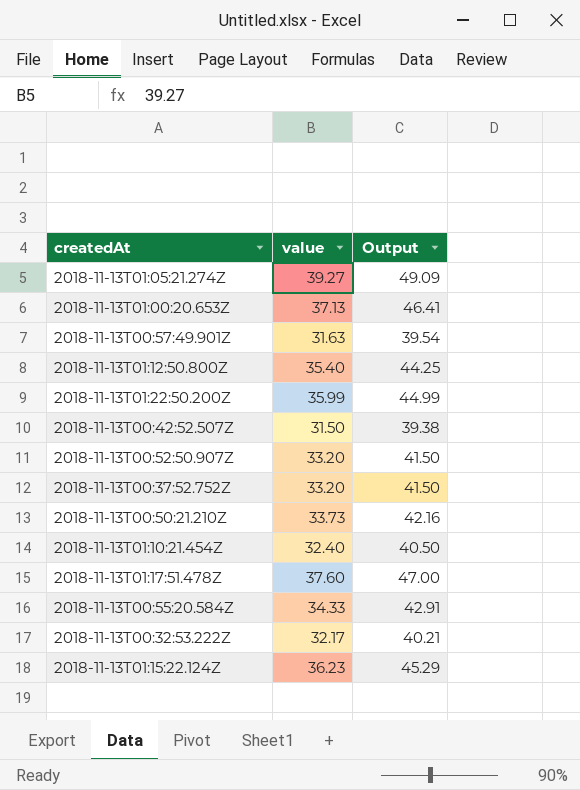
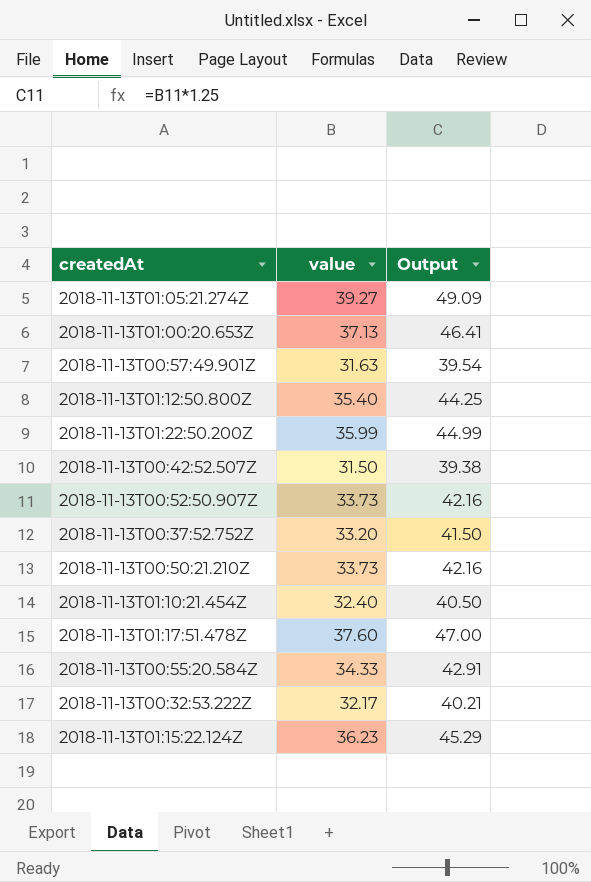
2018-11-13T00:52:50.907Z | value: 33.20 -> 33.73
2018-11-13T00:52:50.907Z | Output: 41.50 -> 42.16

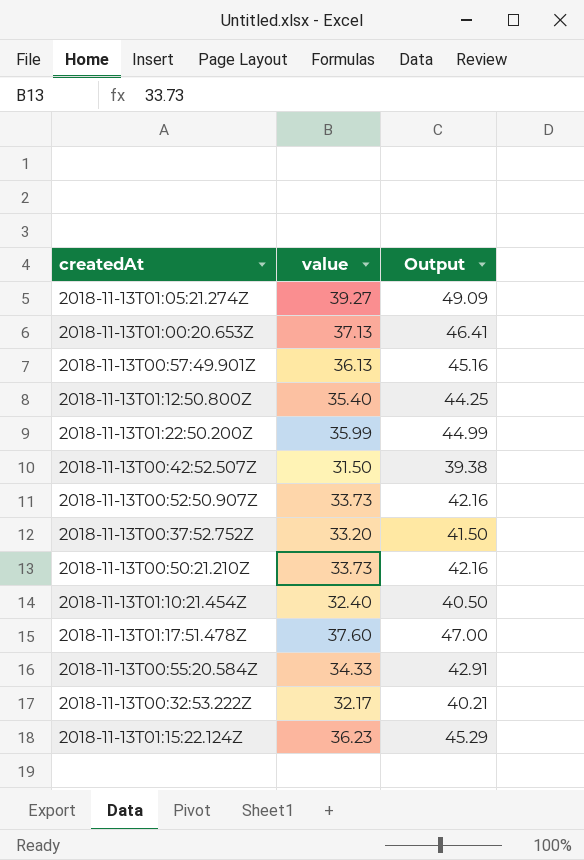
2018-11-13T00:57:49.901Z | value: 31.63 -> 36.13
2018-11-13T00:57:49.901Z | Output: 39.54 -> 45.16

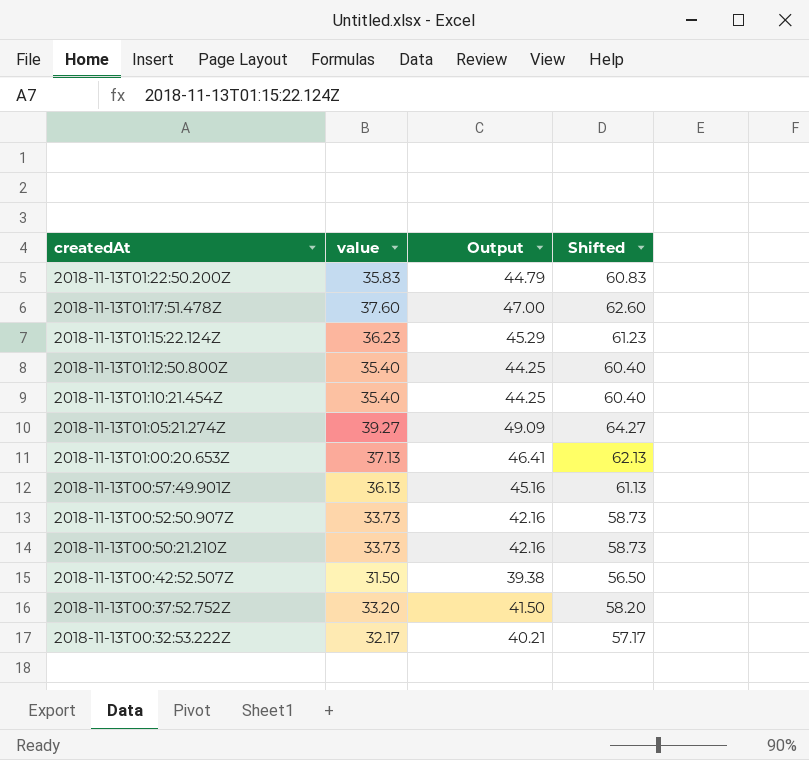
row order: none -> createdAt descending
column Shifted | formula: none -> [value] + 25
row 2018-11-13T00:55:20.584Z: 34.33 | 42.91 -> none
2018-11-13T01:22:50.200Z | value: 35.99 -> 35.83
2018-11-13T01:22:50.200Z | Output: 44.99 -> 44.79
2018-11-13T01:10:21.454Z | value: 32.40 -> 35.40
2018-11-13T01:10:21.454Z | Output: 40.50 -> 44.25

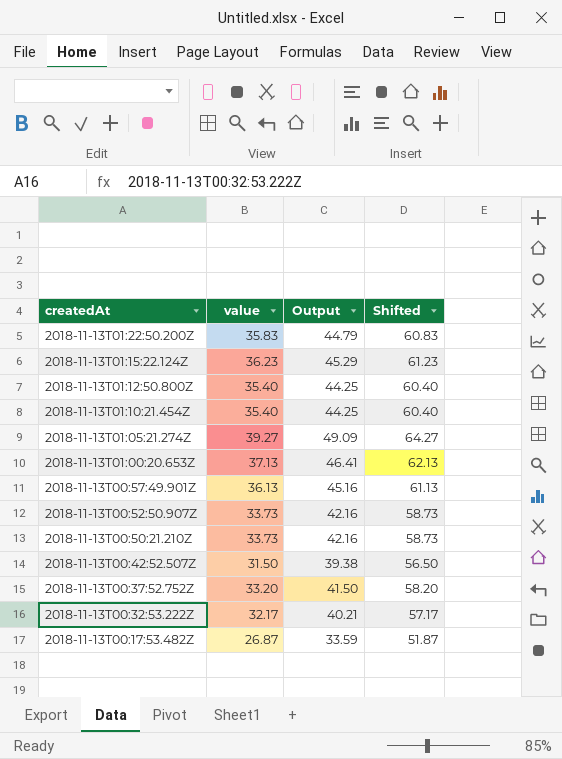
row 2018-11-13T01:17:51.478Z: 37.60 | 47.00 | 62.60 -> none
row 2018-11-13T00:17:53.482Z: none -> 26.87 | 33.59 | 51.87

